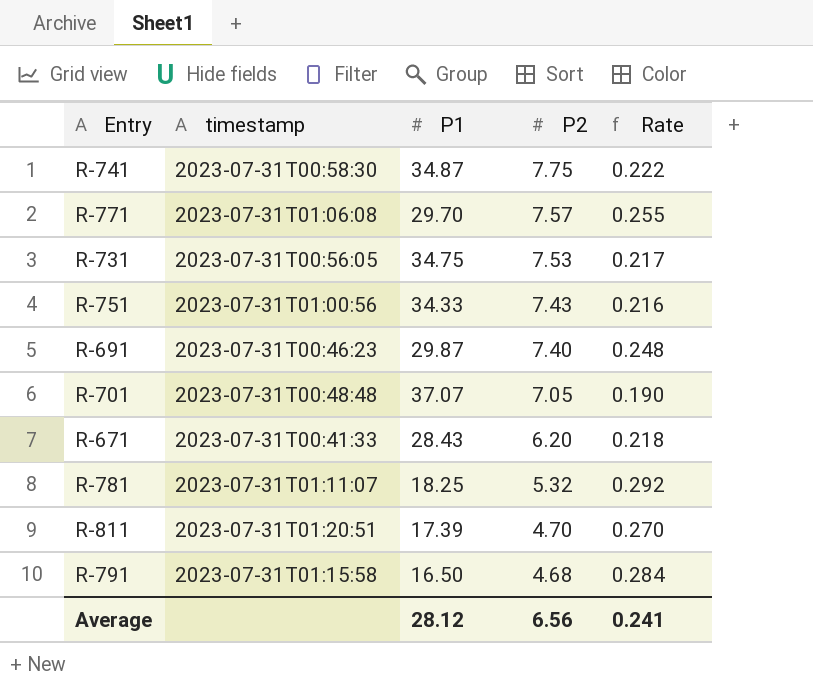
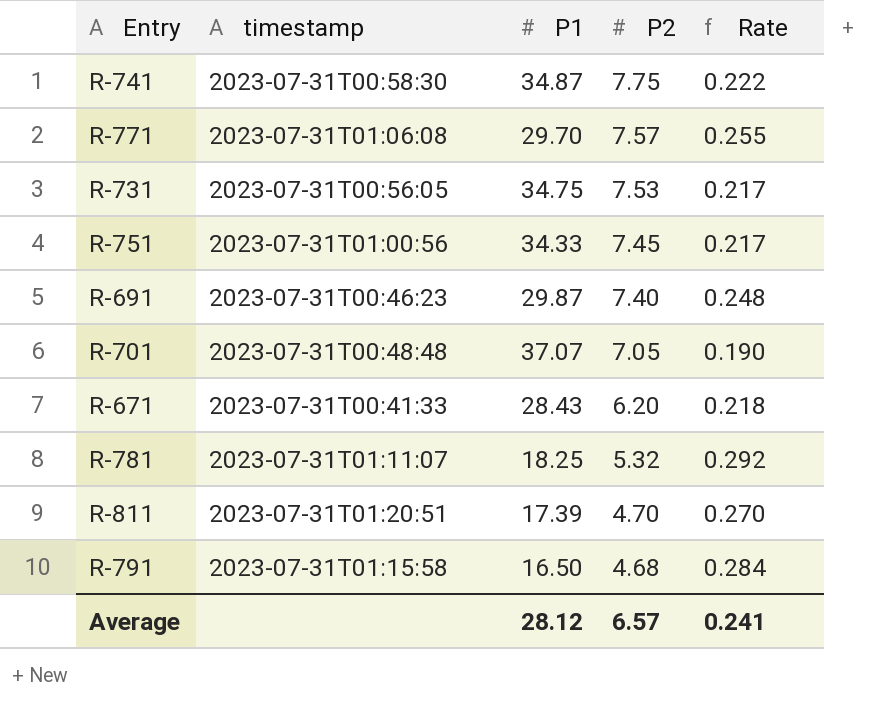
R-751 | P2: 7.43 -> 7.45
R-751 | Rate: 0.216 -> 0.217
Average | P2: 6.56 -> 6.57

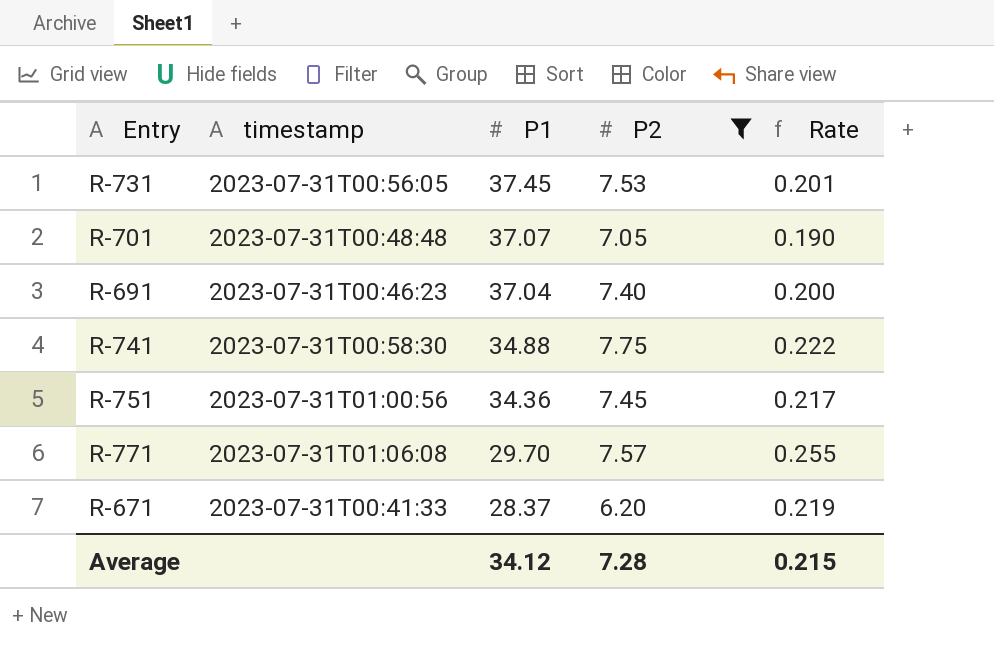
filter: none -> P2 >= 6.20
row order: P2 descending -> P1 descending
R-731 | P1: 34.75 -> 37.45
R-731 | Rate: 0.217 -> 0.201
R-691 | P1: 29.87 -> 37.04
R-691 | Rate: 0.248 -> 0.200
R-741 | P1: 34.87 -> 34.88
R-751 | P1: 34.33 -> 34.36
R-671 | P1: 28.43 -> 28.37
R-671 | Rate: 0.218 -> 0.219
Average | P1: 28.12 -> 34.12
Average | P2: 6.57 -> 7.28
Average | Rate: 0.241 -> 0.215

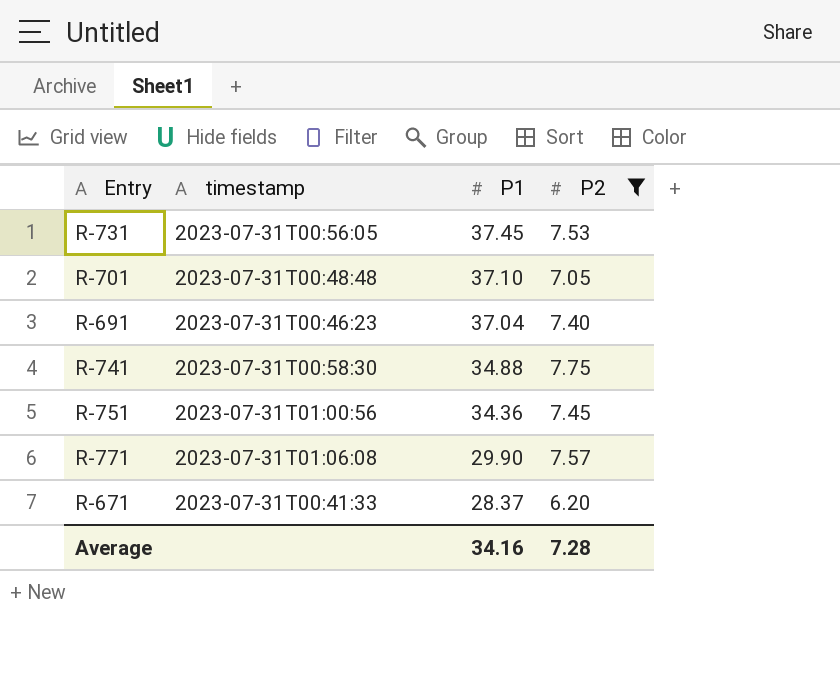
column Rate | formula: [P2] / [P1] -> none
R-701 | P1: 37.07 -> 37.10
R-771 | P1: 29.70 -> 29.90
Average | P1: 34.12 -> 34.16

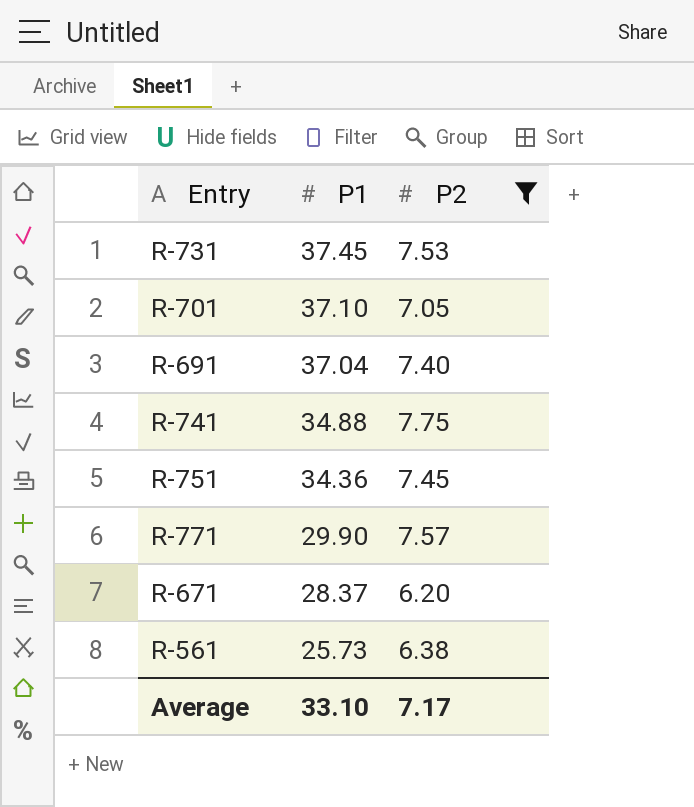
column timestamp | position: 2 -> none
row R-561: none -> 25.73 | 6.38
Average | P1: 34.16 -> 33.10
Average | P2: 7.28 -> 7.17

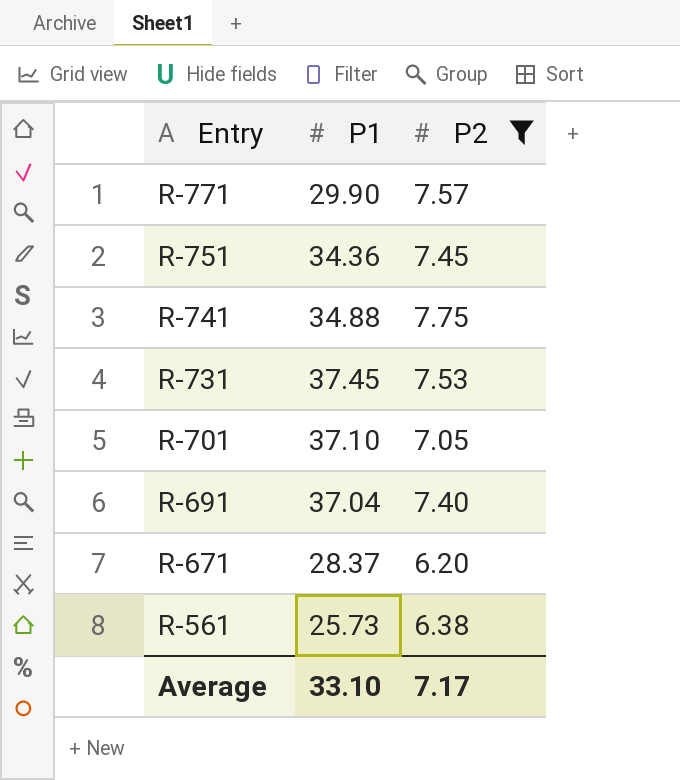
row order: P1 descending -> Entry descending

